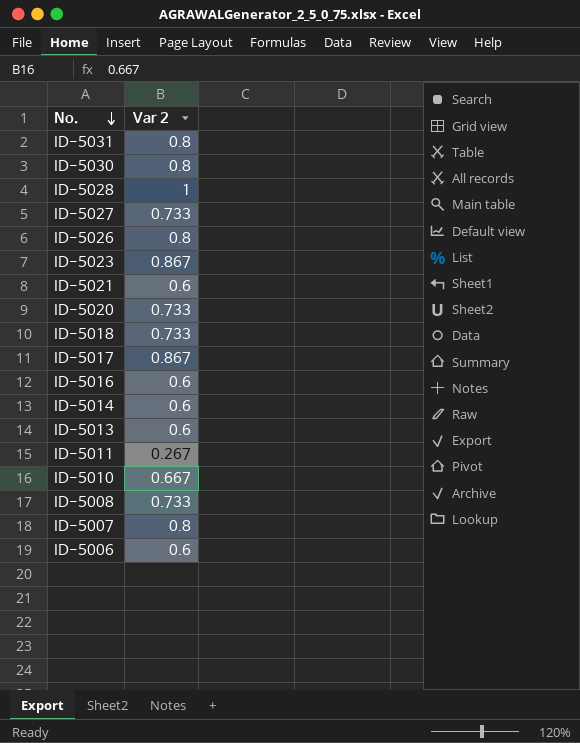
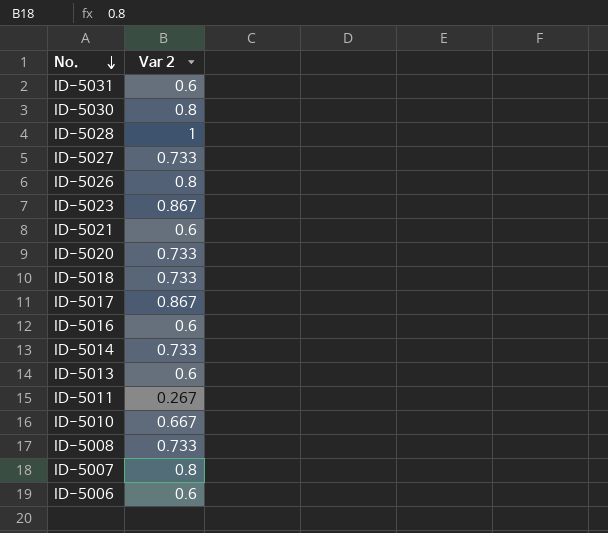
ID-5031 | Var 2: 0.8 -> 0.6
ID-5014 | Var 2: 0.6 -> 0.733

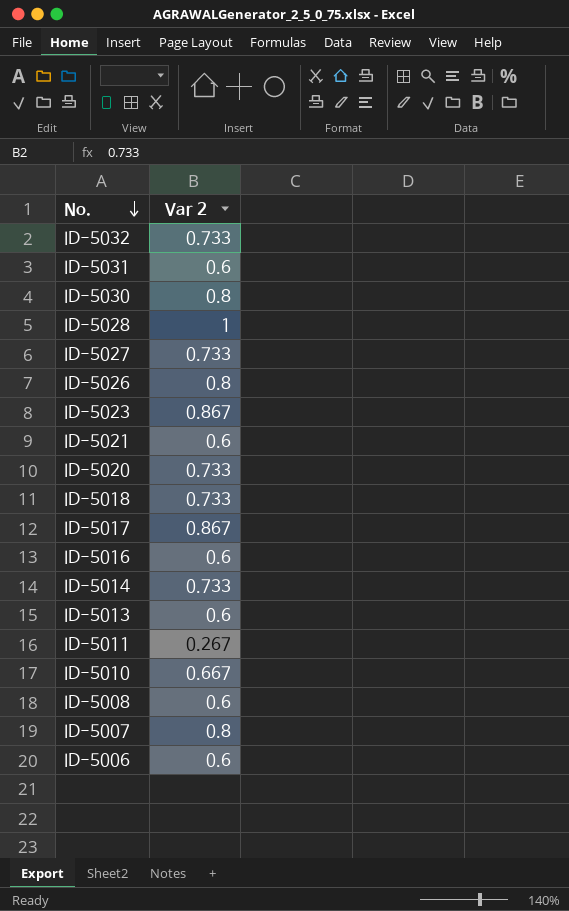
row ID-5032: none -> 0.733
ID-5008 | Var 2: 0.733 -> 0.6

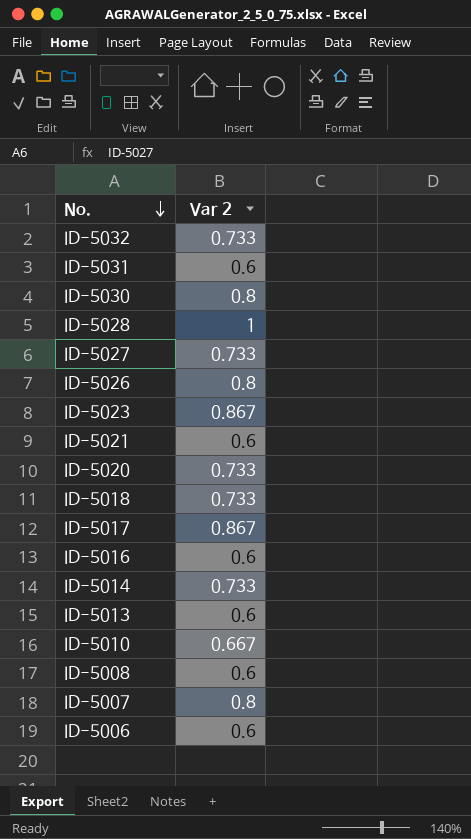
row ID-5011: 0.267 -> none

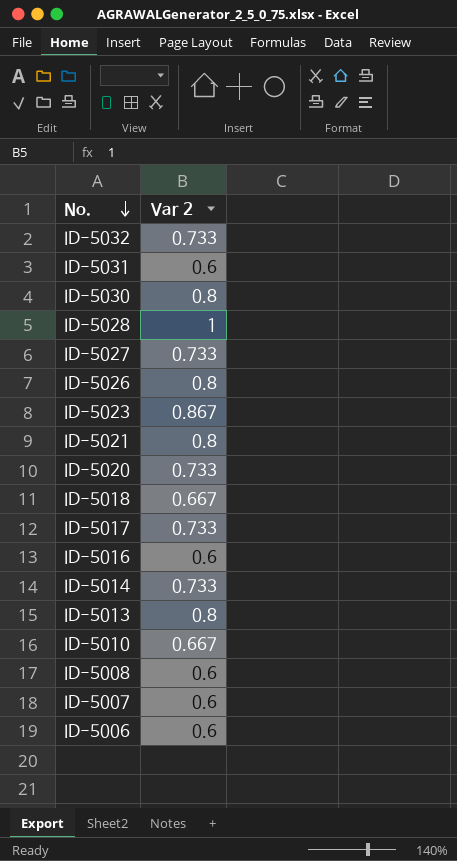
ID-5021 | Var 2: 0.6 -> 0.8
ID-5018 | Var 2: 0.733 -> 0.667
ID-5017 | Var 2: 0.867 -> 0.733
ID-5013 | Var 2: 0.6 -> 0.8
ID-5007 | Var 2: 0.8 -> 0.6

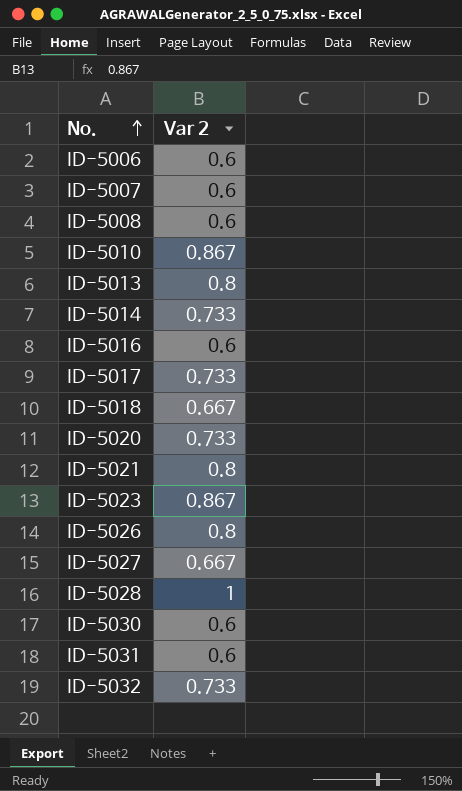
row order: No. descending -> No. ascending
ID-5010 | Var 2: 0.667 -> 0.867
ID-5027 | Var 2: 0.733 -> 0.667
ID-5030 | Var 2: 0.8 -> 0.6

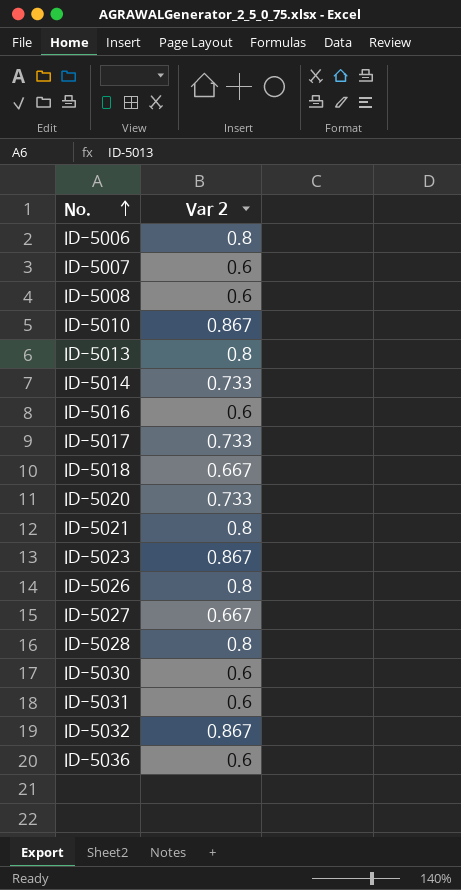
ID-5006 | Var 2: 0.6 -> 0.8
ID-5028 | Var 2: 1 -> 0.8
ID-5032 | Var 2: 0.733 -> 0.867
row ID-5036: none -> 0.6

